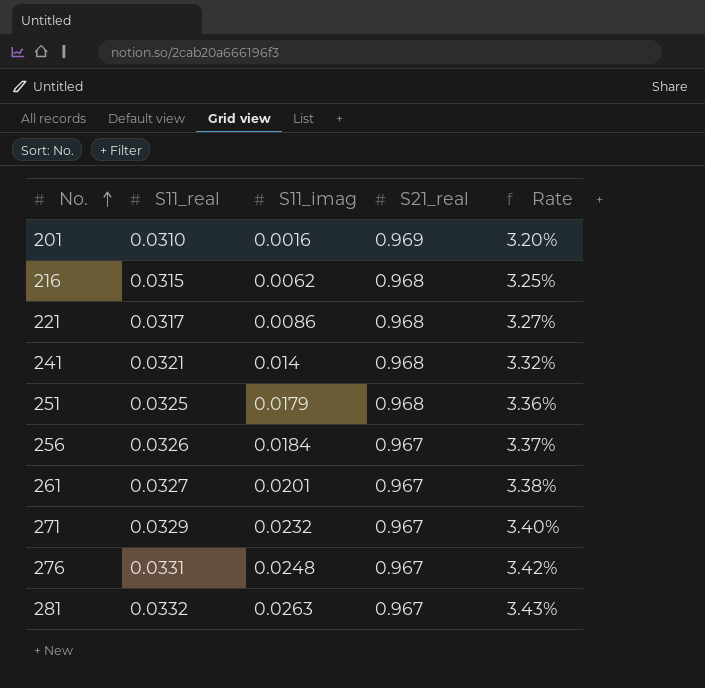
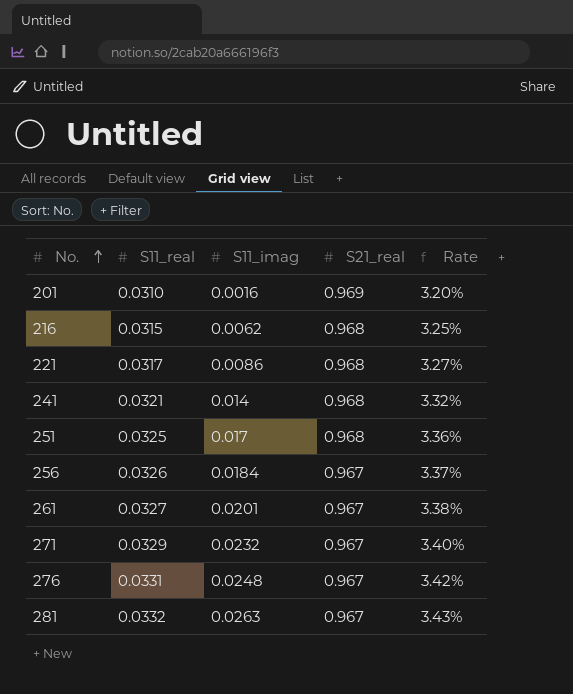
251 | S11_imag: 0.0179 -> 0.017

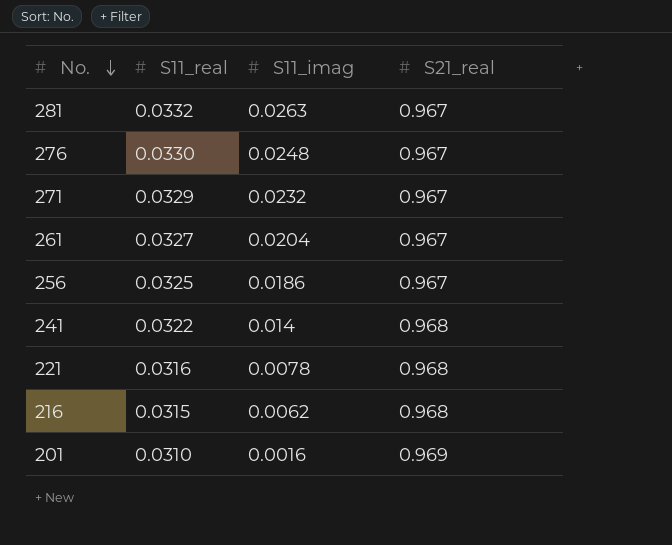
row order: No. ascending -> No. descending
column Rate | formula: [S11_real] / [S21_real] -> none
row 251: 0.0325 | 0.017 | 0.968 | 3.36% -> none
276 | S11_real: 0.0331 -> 0.0330
261 | S11_imag: 0.0201 -> 0.0204
256 | S11_real: 0.0326 -> 0.0325
256 | S11_imag: 0.0184 -> 0.0186
241 | S11_real: 0.0321 -> 0.0322
221 | S11_real: 0.0317 -> 0.0316
221 | S11_imag: 0.0086 -> 0.0078

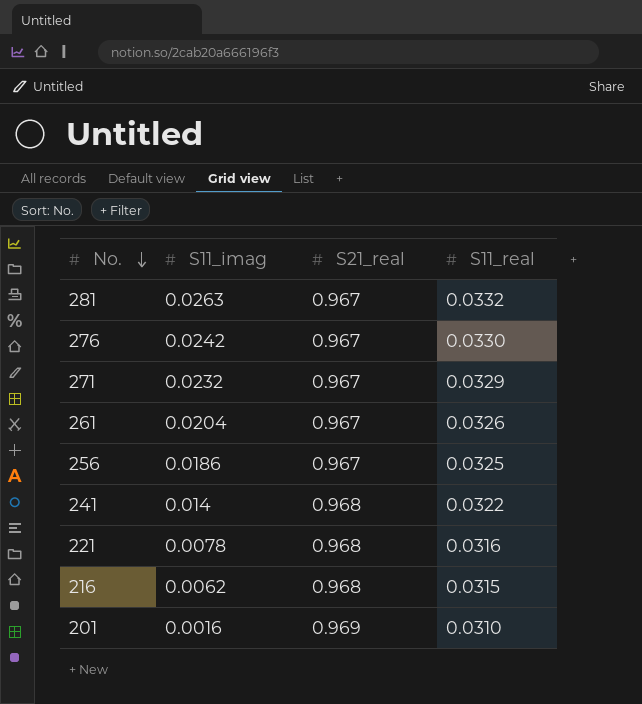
column S11_real | position: 2 -> 4
276 | S11_imag: 0.0248 -> 0.0242
261 | S11_real: 0.0327 -> 0.0326

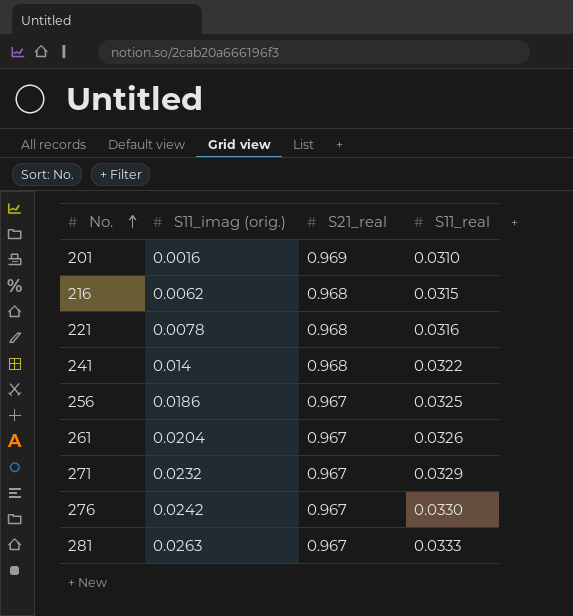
row order: No. descending -> No. ascending
column name: S11_imag -> S11_imag (orig.)
281 | S11_real: 0.0332 -> 0.0333

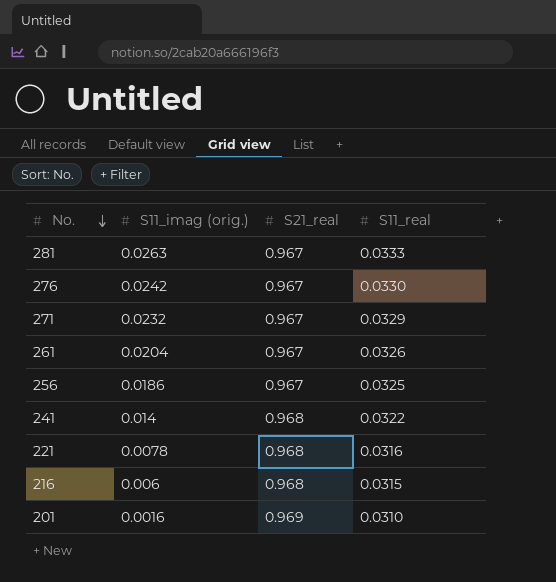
row order: No. ascending -> No. descending
216 | S11_imag (orig.): 0.0062 -> 0.006

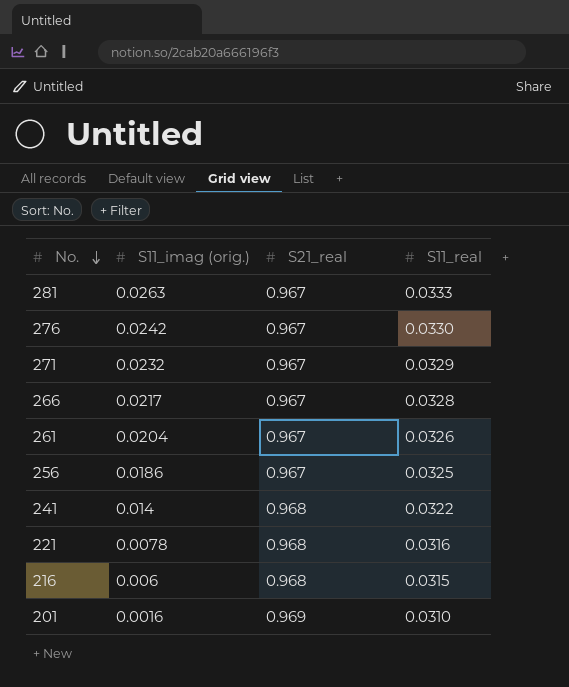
row 266: none -> 0.0217 | 0.967 | 0.0328

